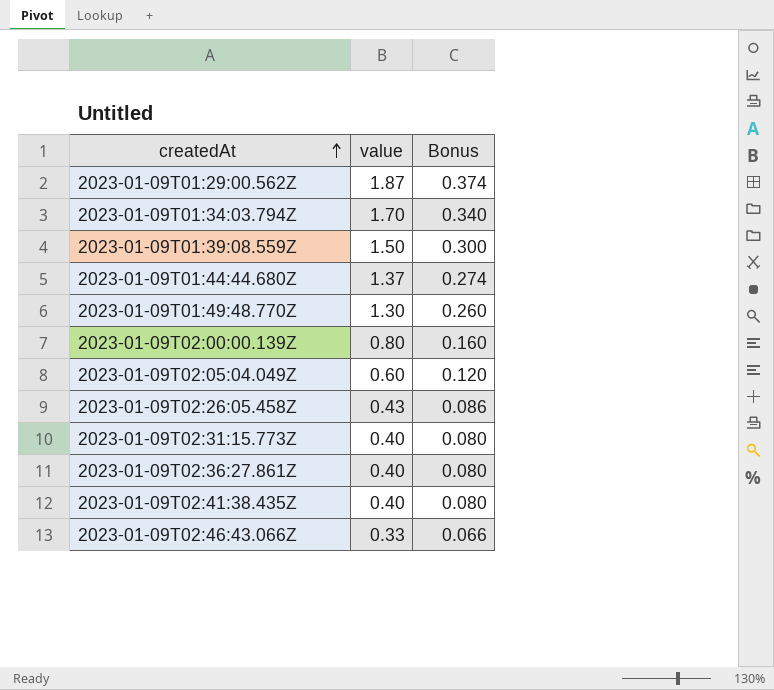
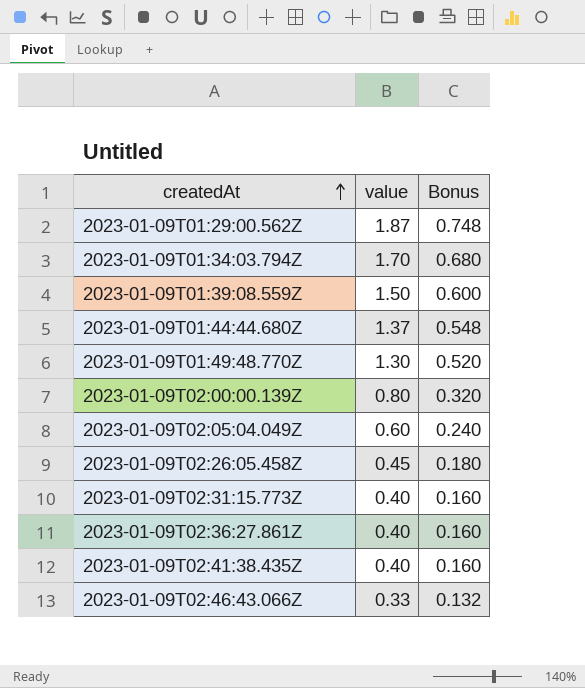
column Bonus | formula: [value] * 0.2 -> [value] * 0.4
2023-01-09T02:26:05.458Z | value: 0.43 -> 0.45

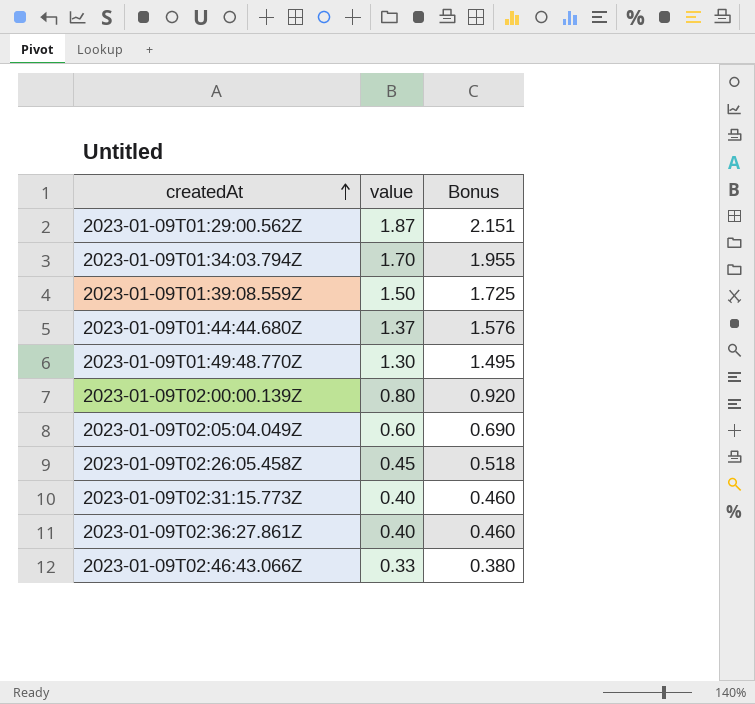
column Bonus | formula: [value] * 0.4 -> [value] * 1.15
row 2023-01-09T02:41:38.435Z: 0.40 | 0.160 -> none

